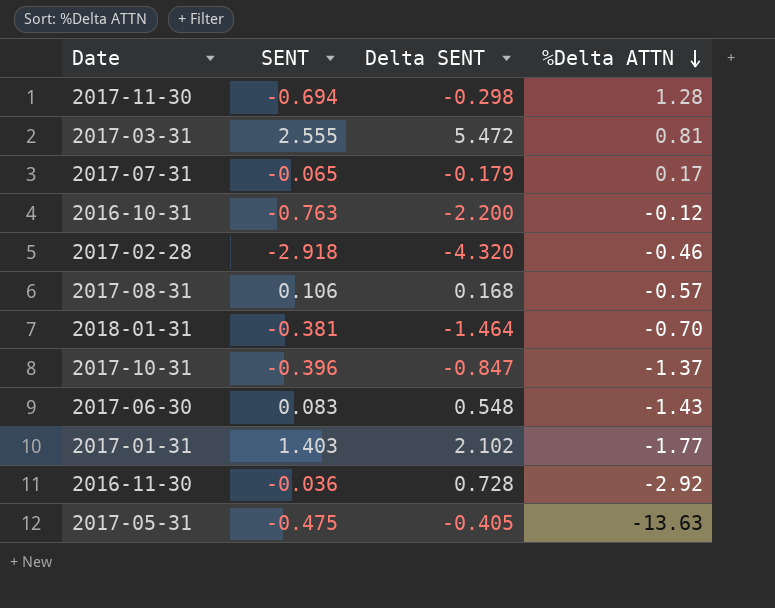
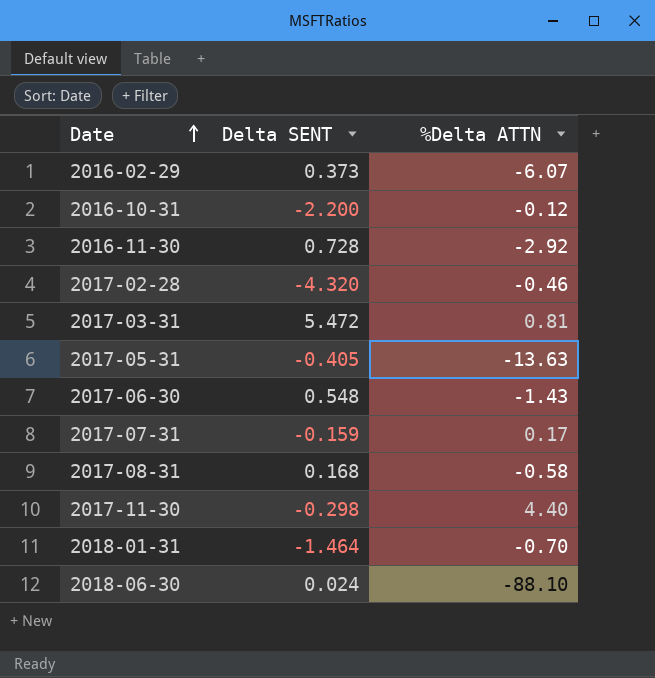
row order: %Delta ATTN descending -> Date ascending
column SENT | position: 2 -> none
row 2017-10-31: -0.396 | -0.847 | -1.37 -> none
row 2017-01-31: 1.403 | 2.102 | -1.77 -> none
row 2016-02-29: none -> 0.373 | -6.07
2017-07-31 | Delta SENT: -0.179 -> -0.159
2017-08-31 | %Delta ATTN: -0.57 -> -0.58
2017-11-30 | %Delta ATTN: 1.28 -> 4.40
row 2018-06-30: none -> 0.024 | -88.10

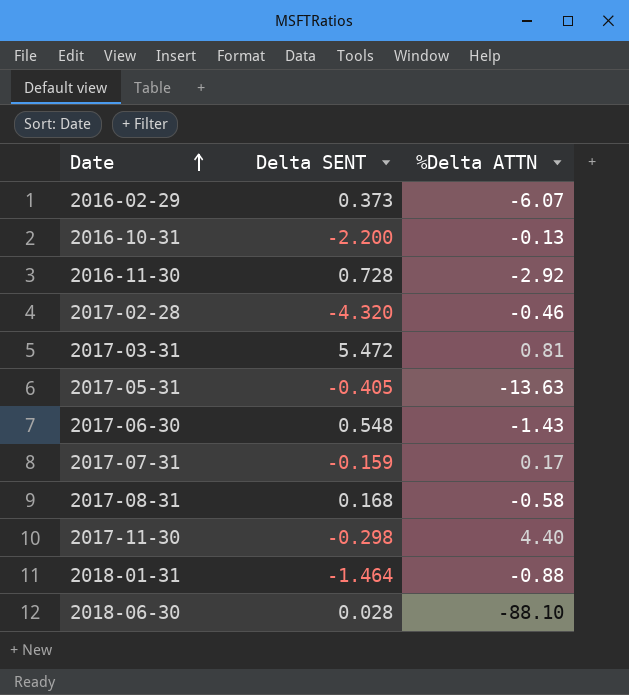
2016-10-31 | %Delta ATTN: -0.12 -> -0.13
2018-01-31 | %Delta ATTN: -0.70 -> -0.88
2018-06-30 | Delta SENT: 0.024 -> 0.028

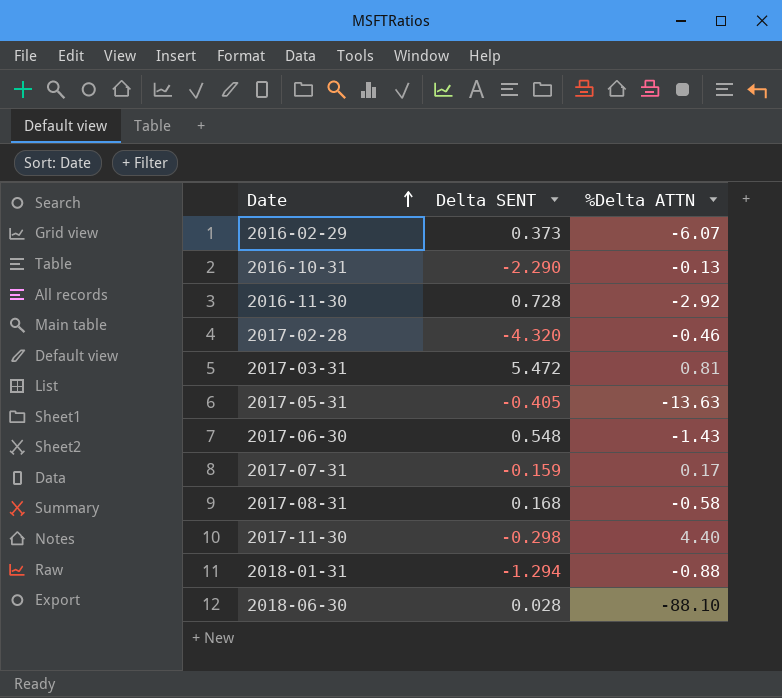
2016-10-31 | Delta SENT: -2.200 -> -2.290
2018-01-31 | Delta SENT: -1.464 -> -1.294

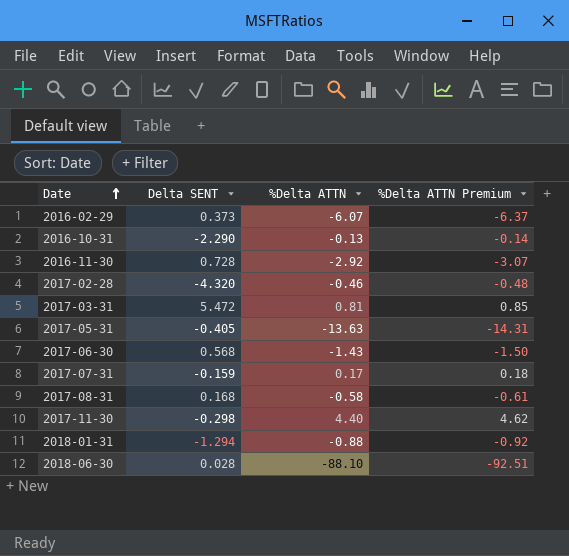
column %Delta ATTN Premium | formula: none -> [%Delta ATTN] * 1.05
2017-06-30 | Delta SENT: 0.548 -> 0.568

